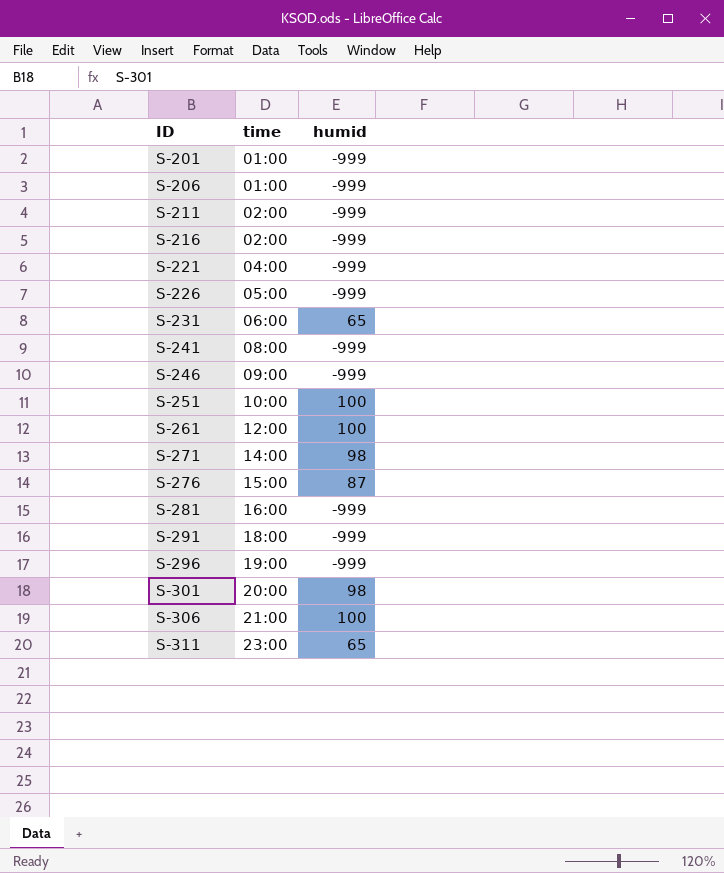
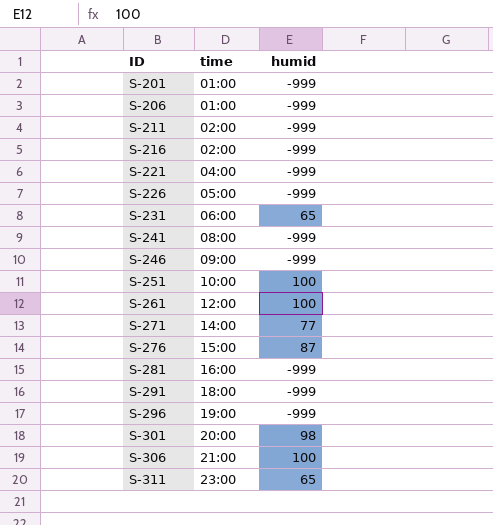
S-271 | humid: 98 -> 77

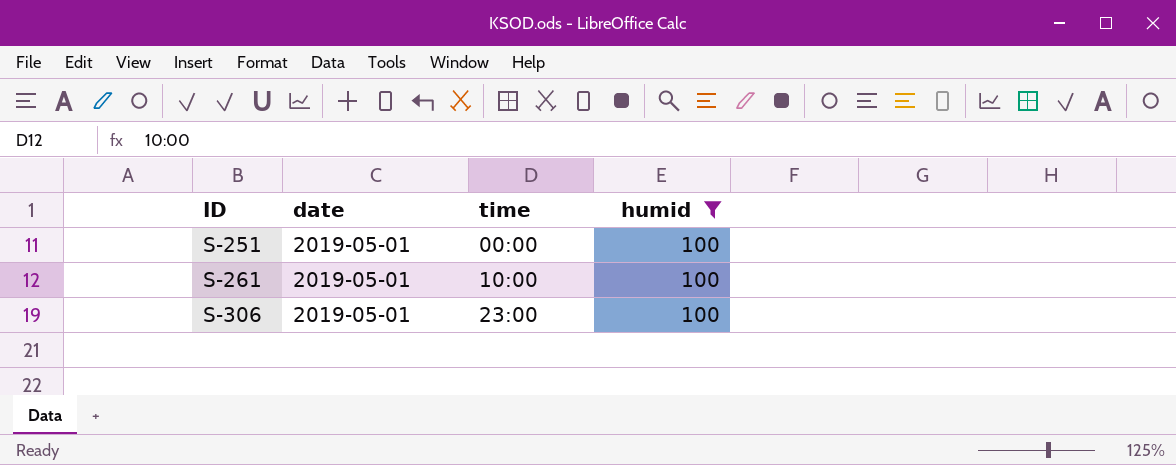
filter: none -> humid = 100
column date | position: none -> 2
S-251 | time: 10:00 -> 00:00
S-261 | time: 12:00 -> 10:00
S-306 | time: 21:00 -> 23:00

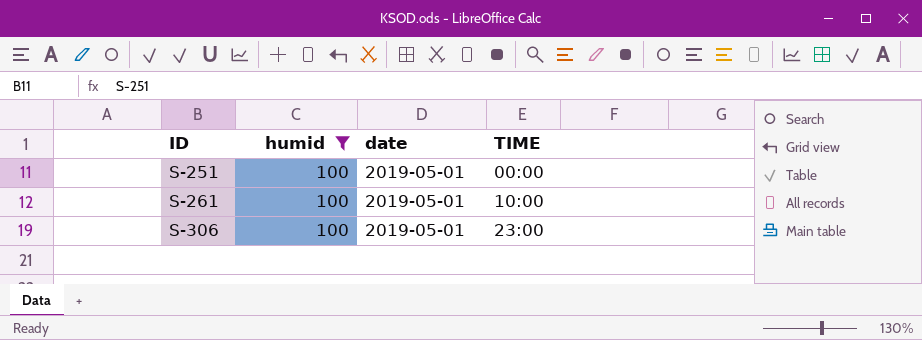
column humid | position: 4 -> 2
column name: time -> TIME

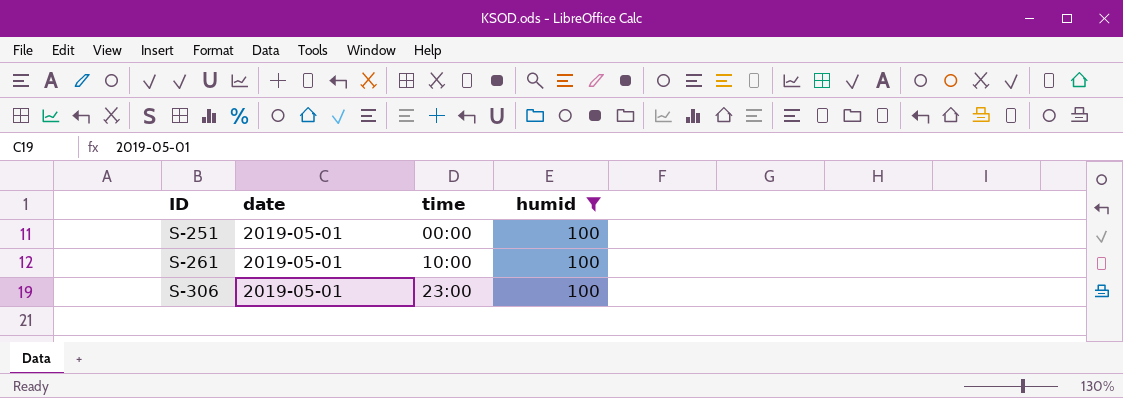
column name: TIME -> time
column humid | position: 2 -> 4

